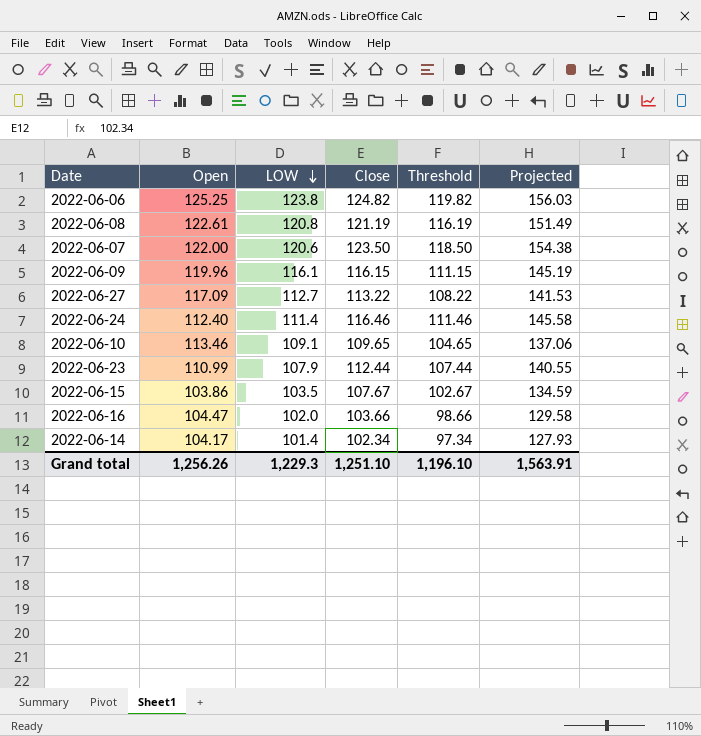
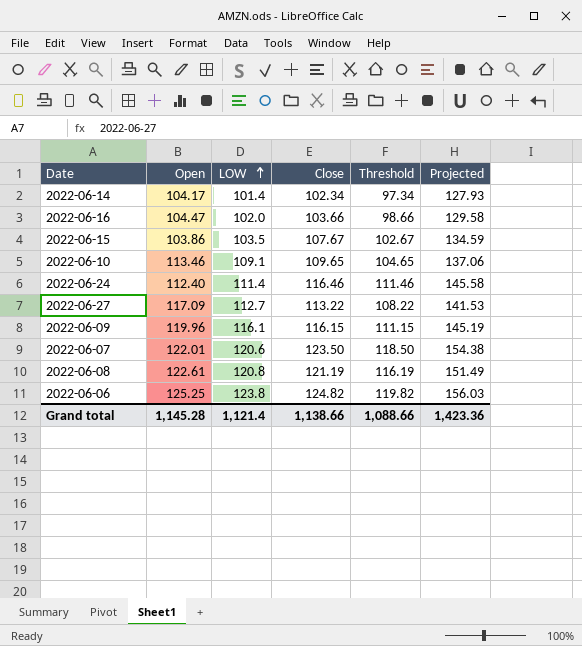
row order: LOW descending -> LOW ascending
row 2022-06-23: 110.99 | 107.9 | 112.44 | 107.44 | 140.55 -> none
2022-06-07 | Open: 122.00 -> 122.01
Grand total | Open: 1,256.26 -> 1,145.28
Grand total | LOW: 1,229.3 -> 1,121.4
Grand total | Close: 1,251.10 -> 1,138.66
Grand total | Threshold: 1,196.10 -> 1,088.66
Grand total | Projected: 1,563.91 -> 1,423.36

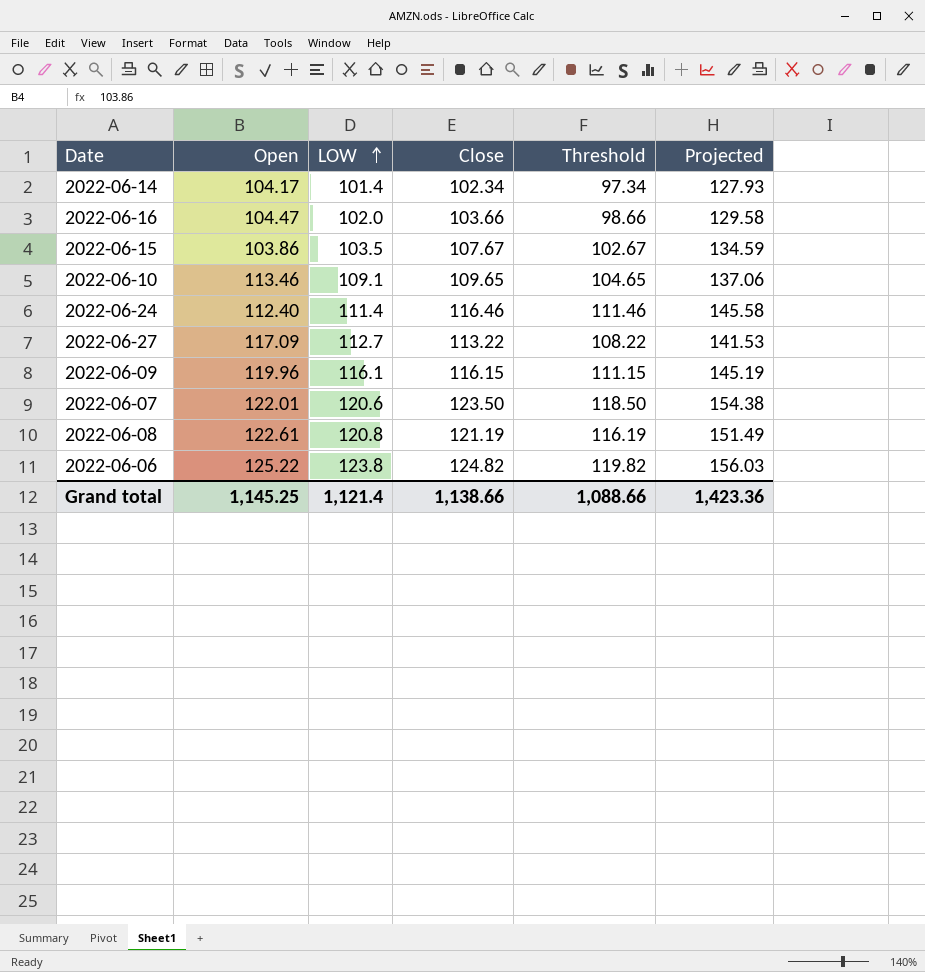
2022-06-06 | Open: 125.25 -> 125.22
Grand total | Open: 1,145.28 -> 1,145.25

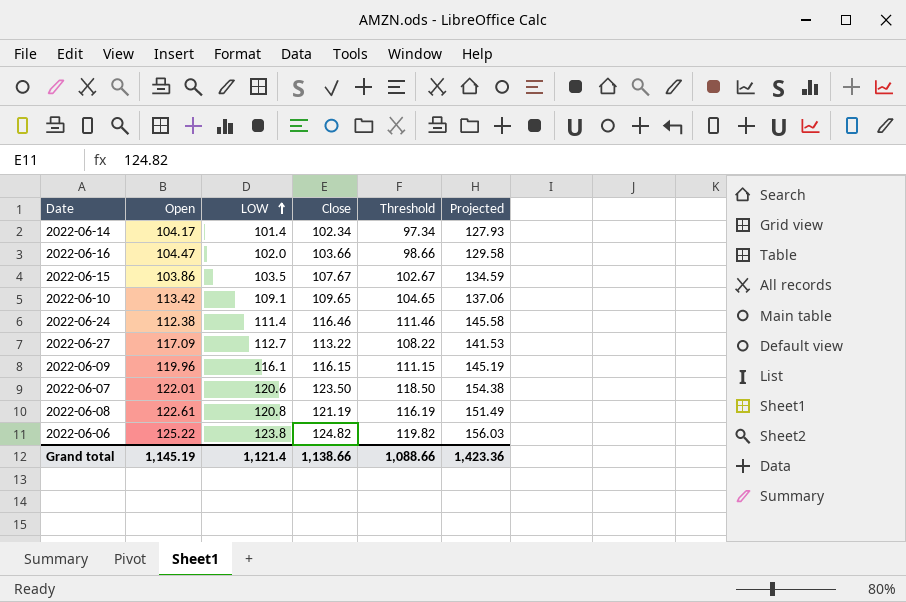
2022-06-10 | Open: 113.46 -> 113.42
2022-06-24 | Open: 112.40 -> 112.38
Grand total | Open: 1,145.25 -> 1,145.19

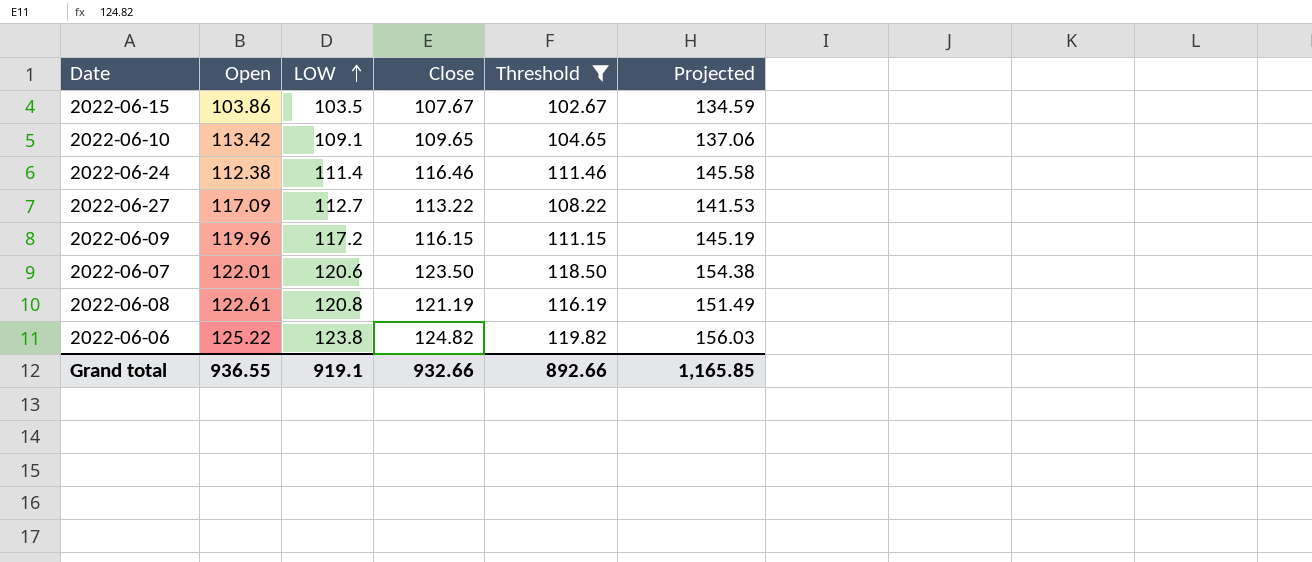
filter: none -> Threshold >= 102.67
2022-06-09 | LOW: 116.1 -> 117.2
Grand total | Open: 1,145.19 -> 936.55
Grand total | LOW: 1,121.4 -> 919.1
Grand total | Close: 1,138.66 -> 932.66
Grand total | Threshold: 1,088.66 -> 892.66
Grand total | Projected: 1,423.36 -> 1,165.85

